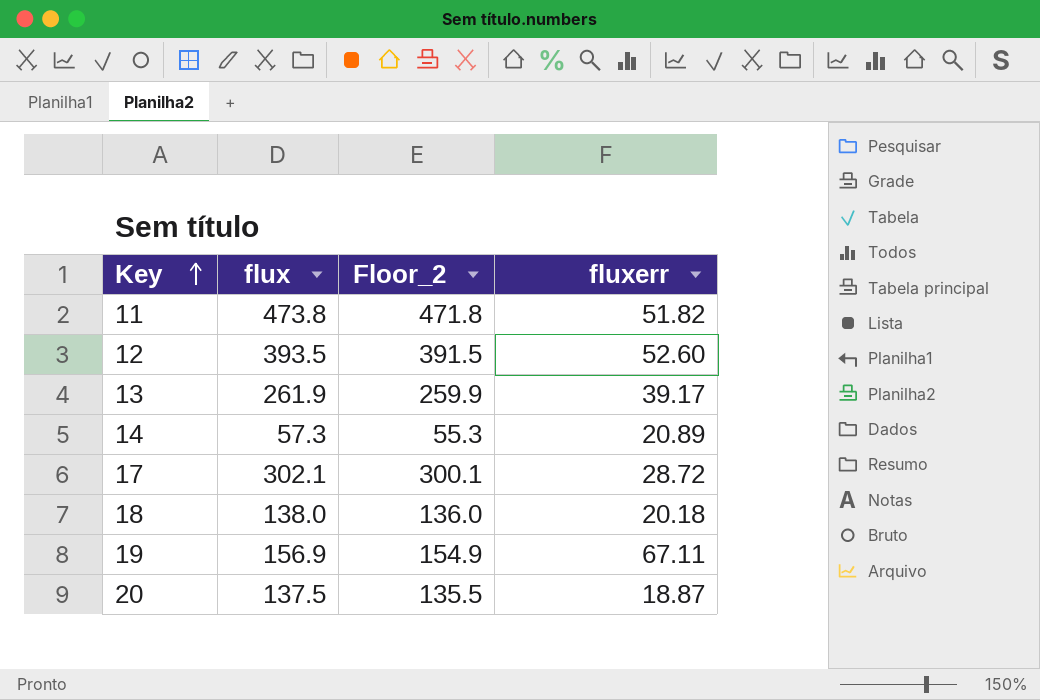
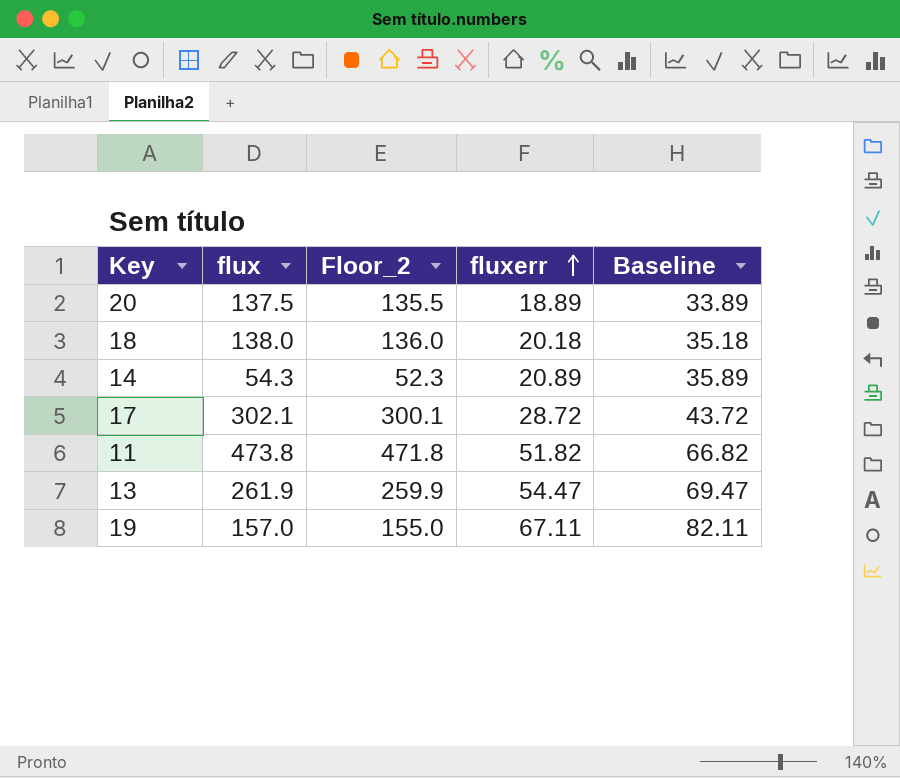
row order: Key ascending -> fluxerr ascending
column Baseline | formula: none -> [fluxerr] + 15
row 12: 393.5 | 391.5 | 52.60 -> none
20 | fluxerr: 18.87 -> 18.89
14 | flux: 57.3 -> 54.3
14 | Floor_2: 55.3 -> 52.3
13 | fluxerr: 39.17 -> 54.47
19 | flux: 156.9 -> 157.0
19 | Floor_2: 154.9 -> 155.0

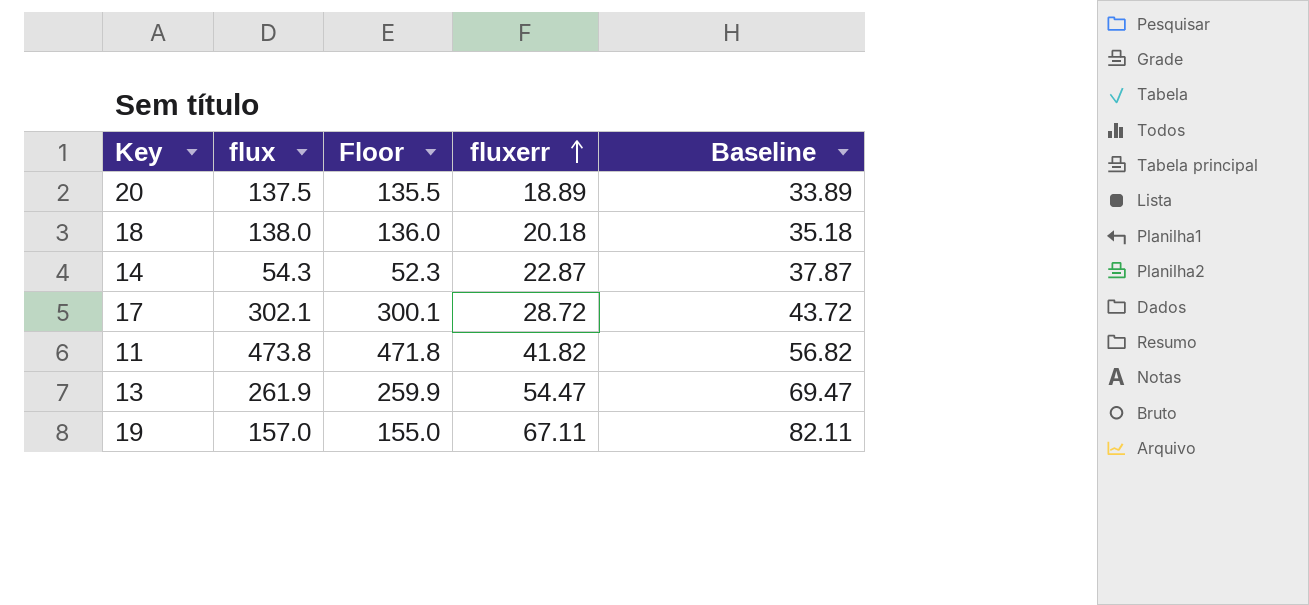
column name: Floor_2 -> Floor
14 | fluxerr: 20.89 -> 22.87
14 | Baseline: 35.89 -> 37.87
11 | fluxerr: 51.82 -> 41.82
11 | Baseline: 66.82 -> 56.82

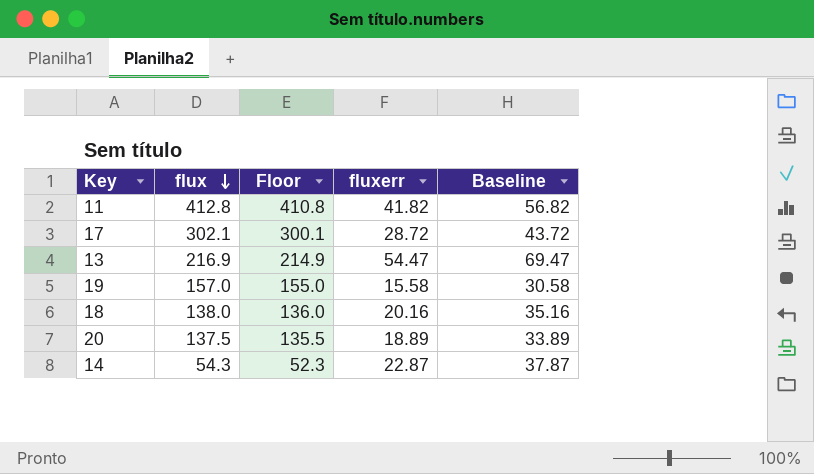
row order: fluxerr ascending -> flux descending
11 | flux: 473.8 -> 412.8
11 | Floor: 471.8 -> 410.8
13 | flux: 261.9 -> 216.9
13 | Floor: 259.9 -> 214.9
19 | fluxerr: 67.11 -> 15.58
19 | Baseline: 82.11 -> 30.58
18 | fluxerr: 20.18 -> 20.16
18 | Baseline: 35.18 -> 35.16

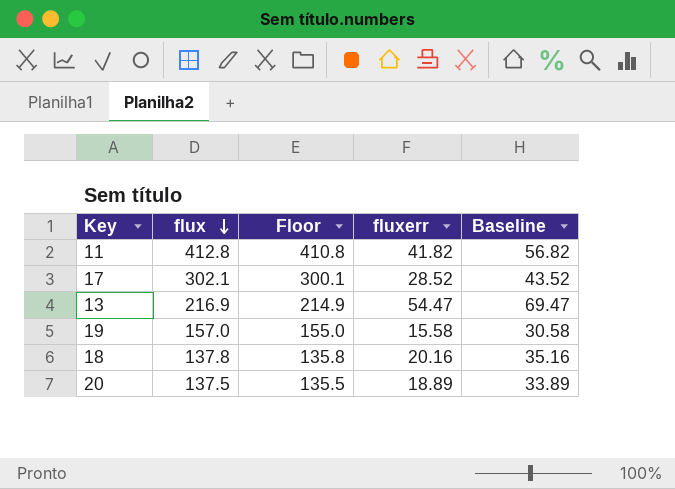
row 14: 54.3 | 52.3 | 22.87 | 37.87 -> none
17 | fluxerr: 28.72 -> 28.52
17 | Baseline: 43.72 -> 43.52
18 | flux: 138.0 -> 137.8
18 | Floor: 136.0 -> 135.8

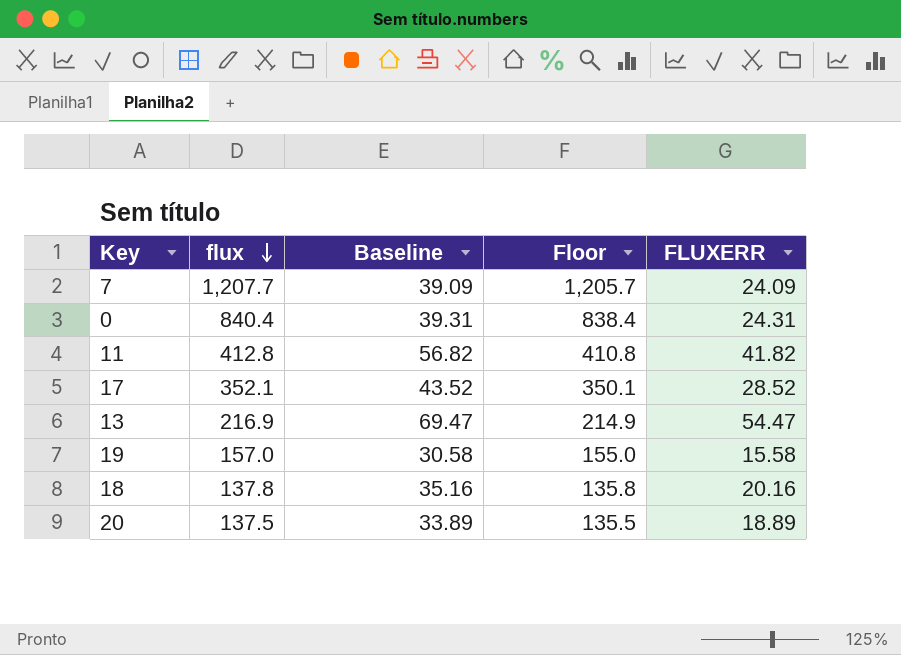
column Baseline | position: 5 -> 3
column name: fluxerr -> FLUXERR
row 7: none -> 1,207.7 | 39.09 | 1,205.7 | 24.09
row 0: none -> 840.4 | 39.31 | 838.4 | 24.31
17 | flux: 302.1 -> 352.1
17 | Floor: 300.1 -> 350.1

